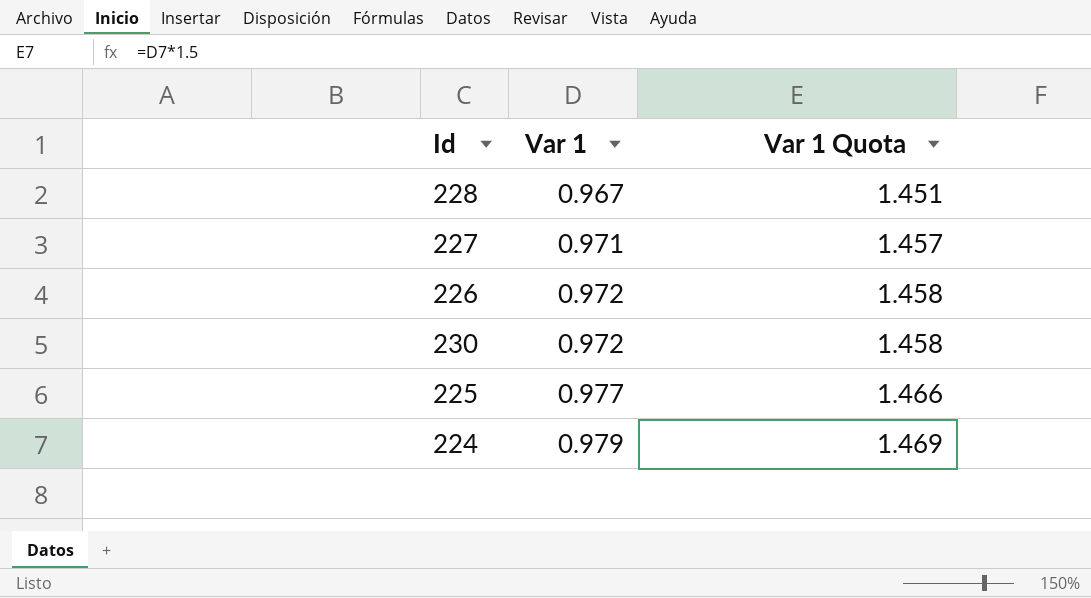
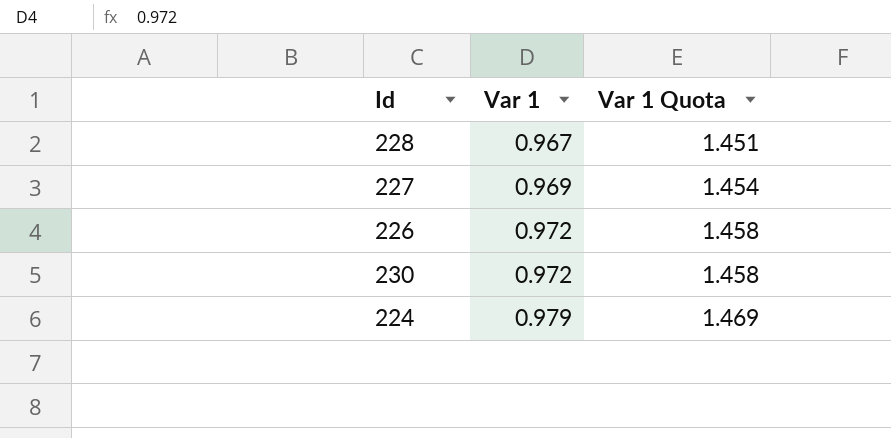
row 225: 0.977 | 1.466 -> none
227 | Var 1: 0.971 -> 0.969
227 | Var 1 Quota: 1.457 -> 1.454

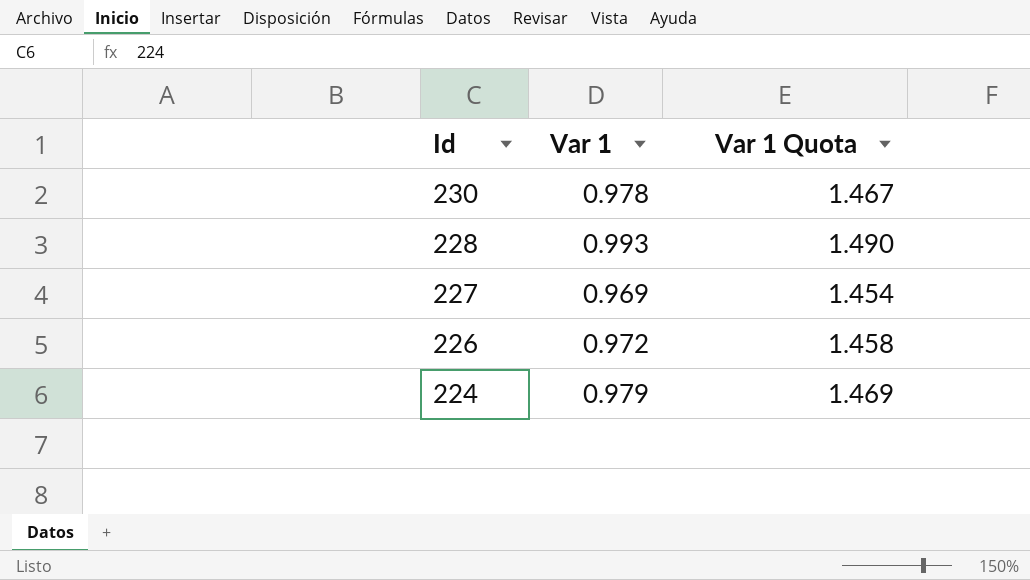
row order: Var 1 ascending -> Id descending
230 | Var 1: 0.972 -> 0.978
230 | Var 1 Quota: 1.458 -> 1.467
228 | Var 1: 0.967 -> 0.993
228 | Var 1 Quota: 1.451 -> 1.490

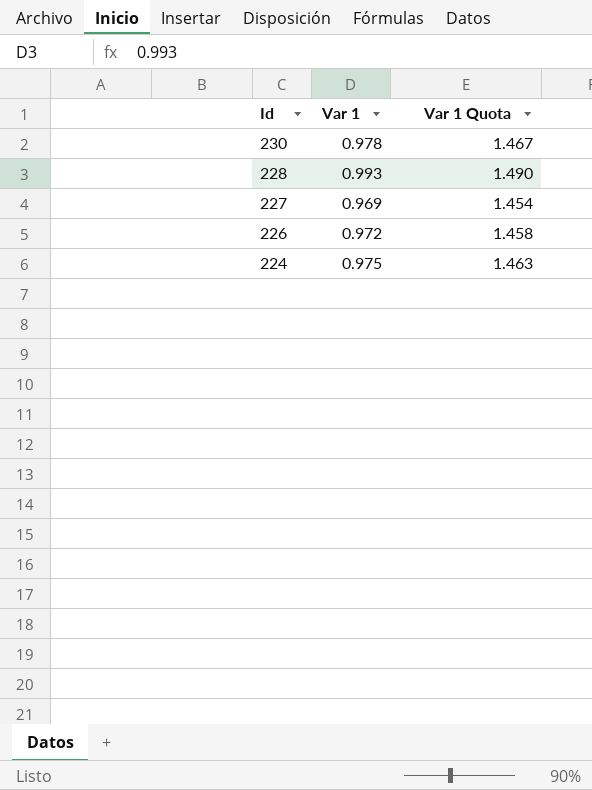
224 | Var 1: 0.979 -> 0.975
224 | Var 1 Quota: 1.469 -> 1.463

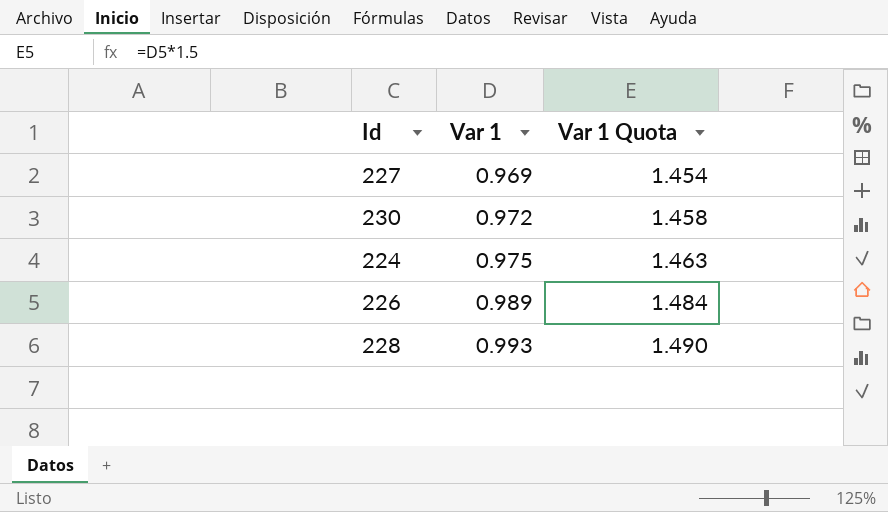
row order: Id descending -> Var 1 ascending
230 | Var 1: 0.978 -> 0.972
230 | Var 1 Quota: 1.467 -> 1.458
226 | Var 1: 0.972 -> 0.989
226 | Var 1 Quota: 1.458 -> 1.484

